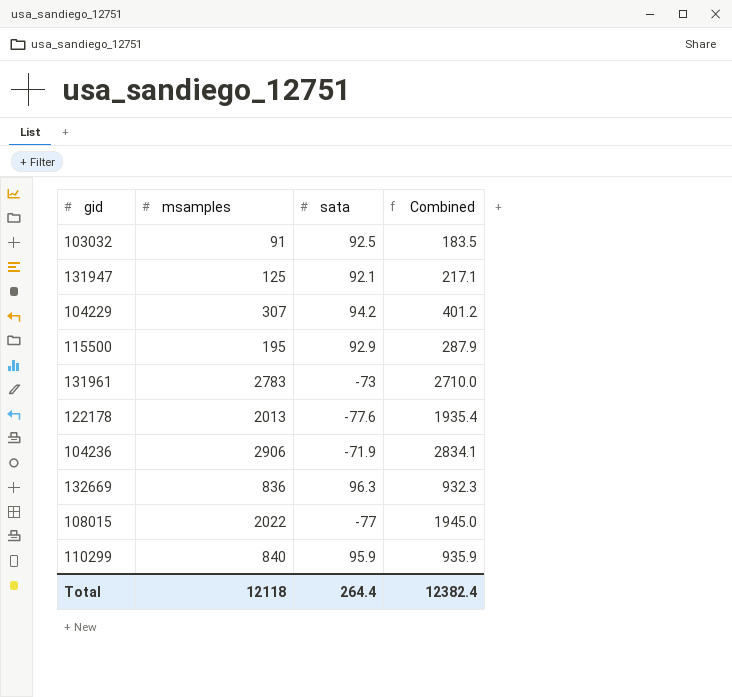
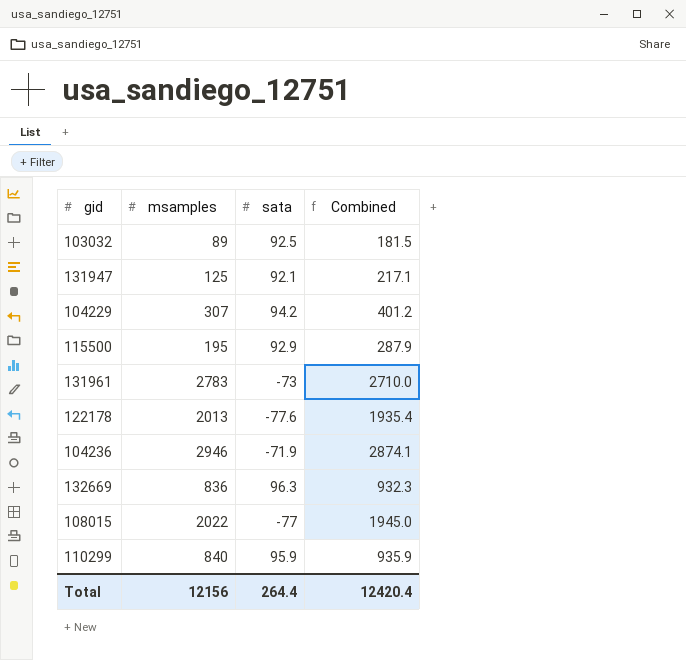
103032 | msamples: 91 -> 89
103032 | Combined: 183.5 -> 181.5
104236 | msamples: 2906 -> 2946
104236 | Combined: 2834.1 -> 2874.1
Total | msamples: 12118 -> 12156
Total | Combined: 12382.4 -> 12420.4

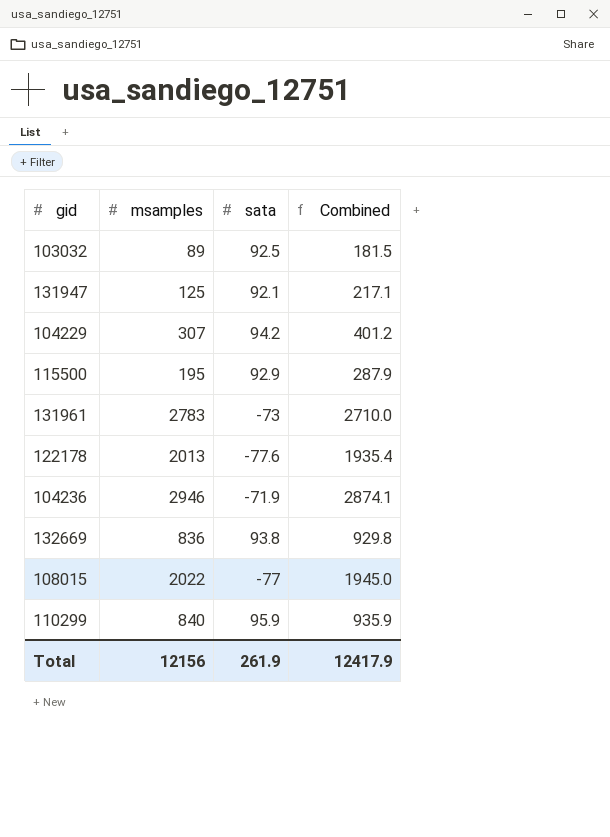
132669 | sata: 96.3 -> 93.8
132669 | Combined: 932.3 -> 929.8
Total | sata: 264.4 -> 261.9
Total | Combined: 12420.4 -> 12417.9

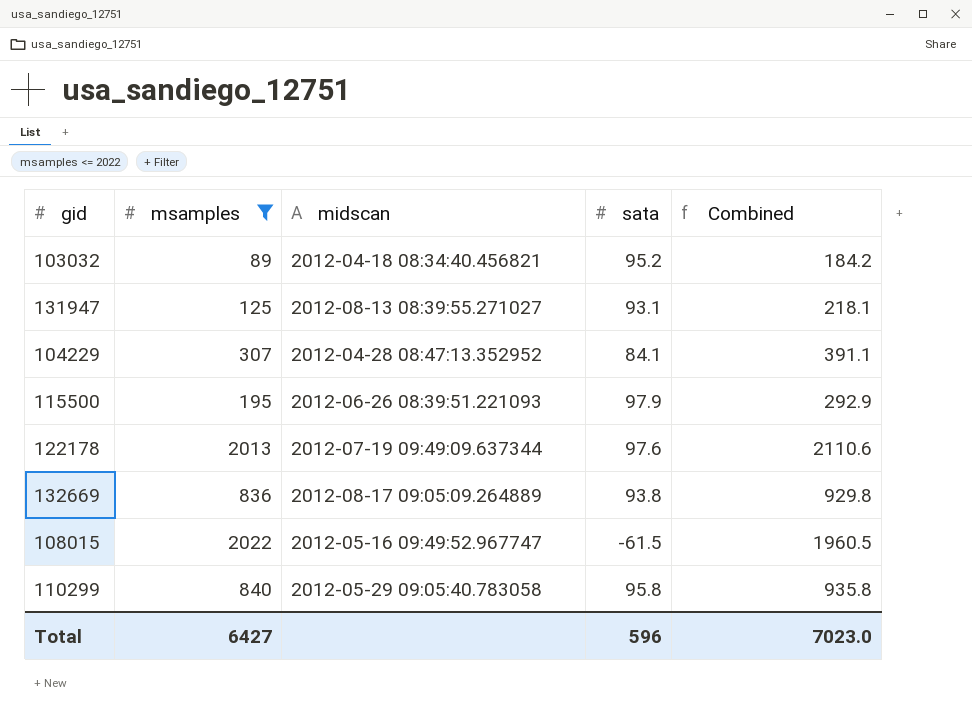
filter: none -> msamples <= 2022
column midscan | position: none -> 3
103032 | sata: 92.5 -> 95.2
103032 | Combined: 181.5 -> 184.2
131947 | sata: 92.1 -> 93.1
131947 | Combined: 217.1 -> 218.1
104229 | sata: 94.2 -> 84.1
104229 | Combined: 401.2 -> 391.1
115500 | sata: 92.9 -> 97.9
115500 | Combined: 287.9 -> 292.9
122178 | sata: -77.6 -> 97.6
122178 | Combined: 1935.4 -> 2110.6
108015 | sata: -77 -> -61.5
108015 | Combined: 1945.0 -> 1960.5
110299 | sata: 95.9 -> 95.8
110299 | Combined: 935.9 -> 935.8
Total | msamples: 12156 -> 6427
Total | sata: 261.9 -> 596
Total | Combined: 12417.9 -> 7023.0

